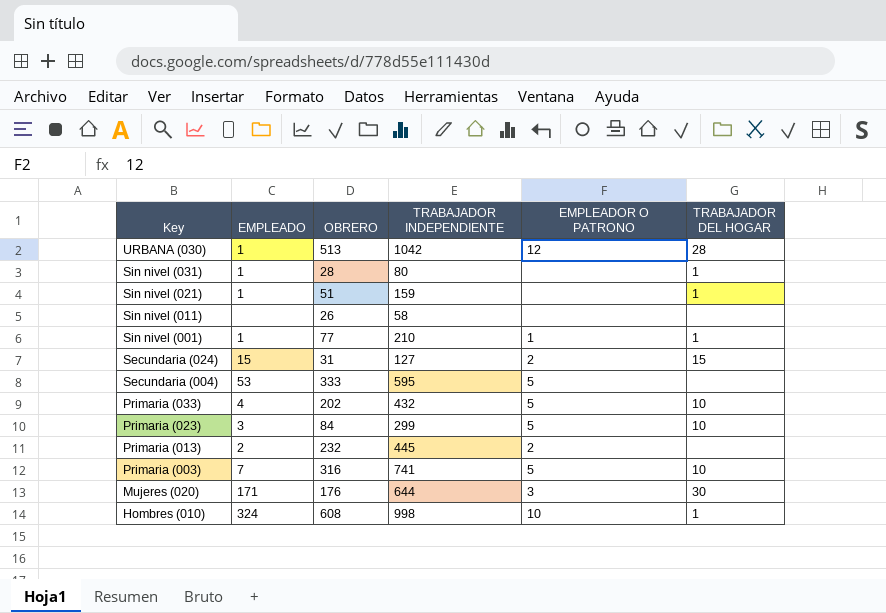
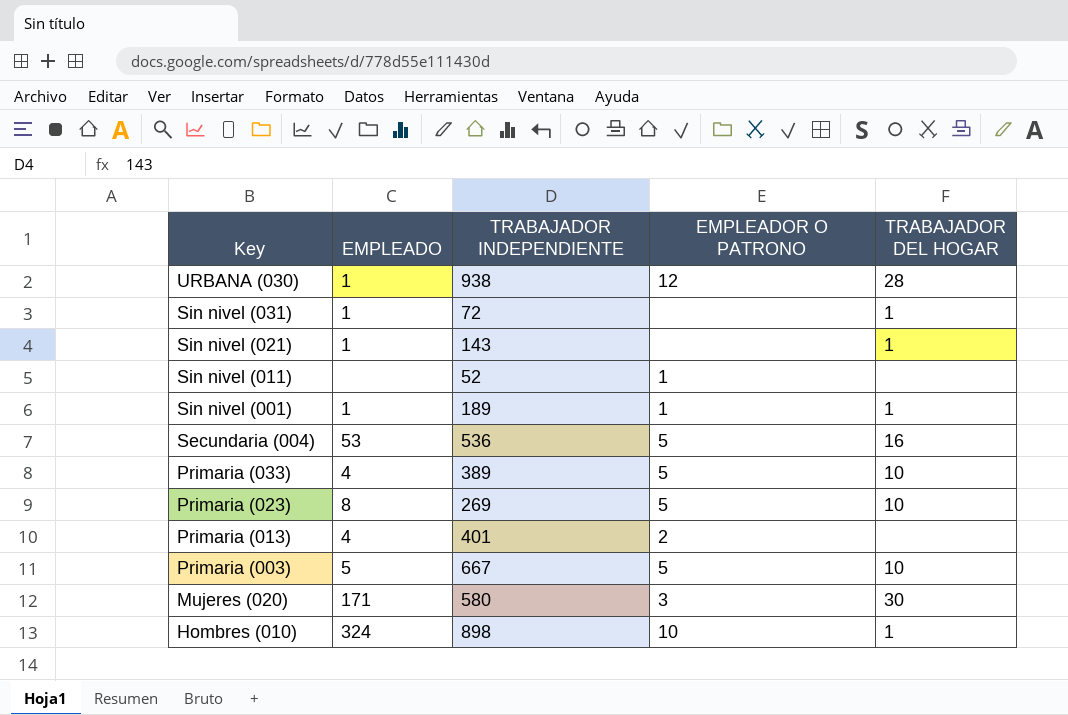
column OBRERO | position: 3 -> none
row Secundaria (024): 15 | 31 | 127 | 2 | 15 -> none
URBANA (030) | TRABAJADOR INDEPENDIENTE: 1042 -> 938
Sin nivel (031) | TRABAJADOR INDEPENDIENTE: 80 -> 72
Sin nivel (021) | TRABAJADOR INDEPENDIENTE: 159 -> 143
Sin nivel (011) | TRABAJADOR INDEPENDIENTE: 58 -> 52
Sin nivel (011) | EMPLEADOR O PATRONO: none -> 1
Sin nivel (001) | TRABAJADOR INDEPENDIENTE: 210 -> 189
Secundaria (004) | TRABAJADOR INDEPENDIENTE: 595 -> 536
Secundaria (004) | TRABAJADOR DEL HOGAR: none -> 16
Primaria (033) | TRABAJADOR INDEPENDIENTE: 432 -> 389
Primaria (023) | EMPLEADO: 3 -> 8
Primaria (023) | TRABAJADOR INDEPENDIENTE: 299 -> 269
Primaria (013) | EMPLEADO: 2 -> 4
Primaria (013) | TRABAJADOR INDEPENDIENTE: 445 -> 401
Primaria (003) | EMPLEADO: 7 -> 5
Primaria (003) | TRABAJADOR INDEPENDIENTE: 741 -> 667
Mujeres (020) | TRABAJADOR INDEPENDIENTE: 644 -> 580
Hombres (010) | TRABAJADOR INDEPENDIENTE: 998 -> 898

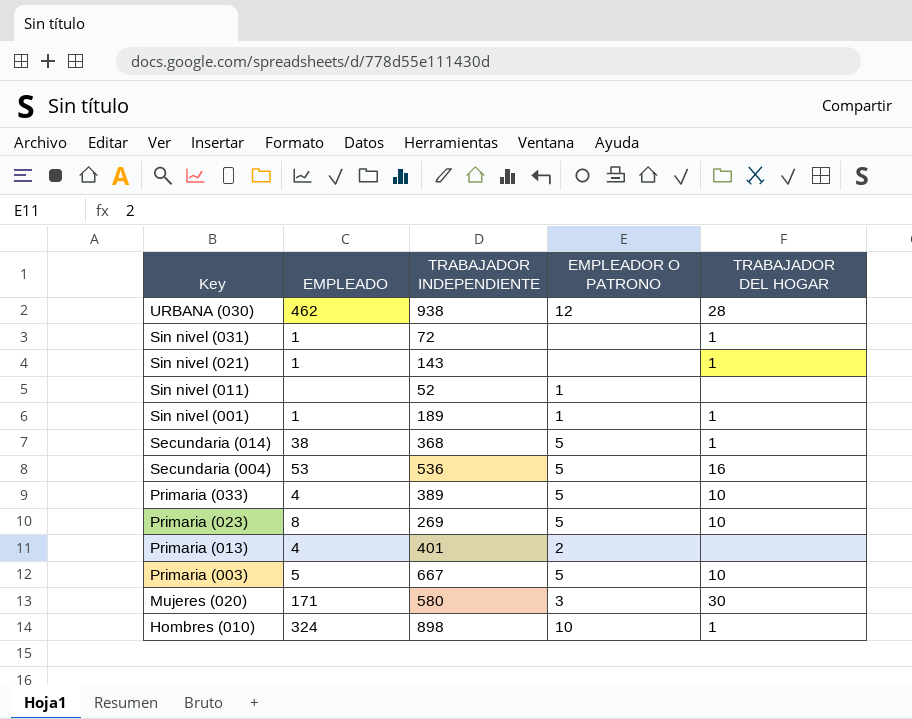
URBANA (030) | EMPLEADO: 1 -> 462
row Secundaria (014): none -> 38 | 368 | 5 | 1

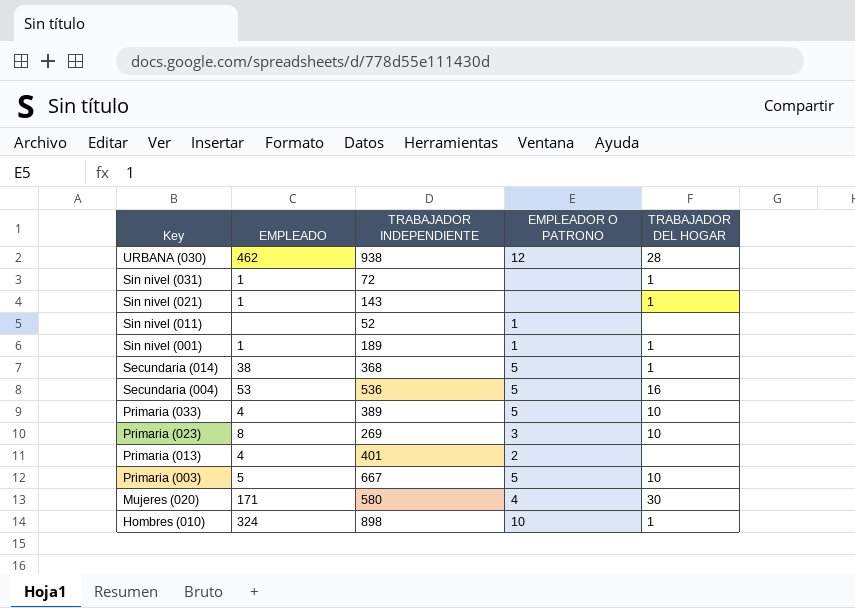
Primaria (023) | EMPLEADOR O PATRONO: 5 -> 3
Mujeres (020) | EMPLEADOR O PATRONO: 3 -> 4

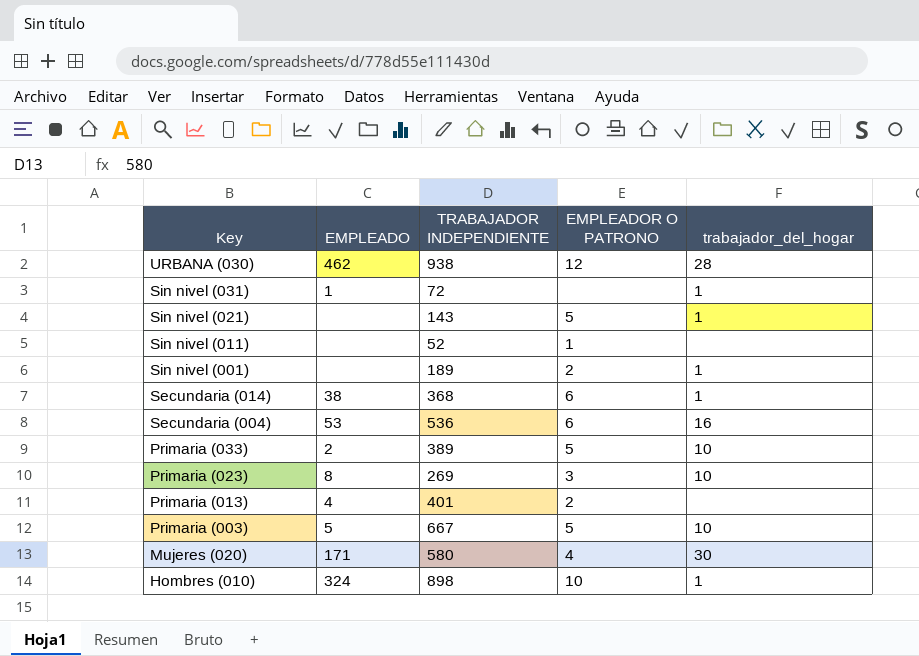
column name: TRABAJADOR DEL HOGAR -> trabajador_del_hogar
Sin nivel (021) | EMPLEADO: 1 -> none
Sin nivel (021) | EMPLEADOR O PATRONO: none -> 5
Sin nivel (001) | EMPLEADO: 1 -> none
Sin nivel (001) | EMPLEADOR O PATRONO: 1 -> 2
Secundaria (014) | EMPLEADOR O PATRONO: 5 -> 6
Secundaria (004) | EMPLEADOR O PATRONO: 5 -> 6
Primaria (033) | EMPLEADO: 4 -> 2

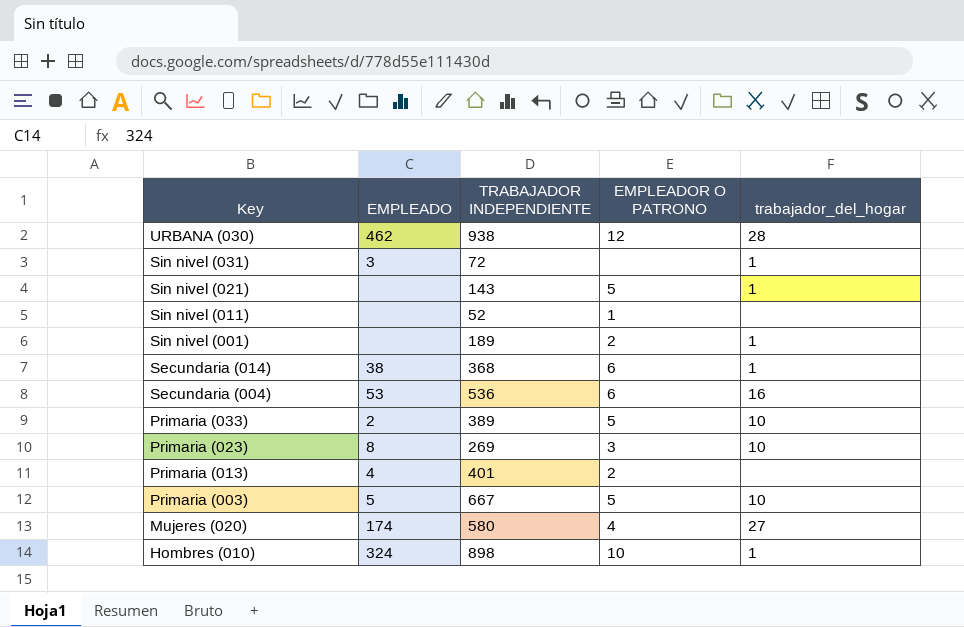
Sin nivel (031) | EMPLEADO: 1 -> 3
Mujeres (020) | EMPLEADO: 171 -> 174
Mujeres (020) | trabajador_del_hogar: 30 -> 27

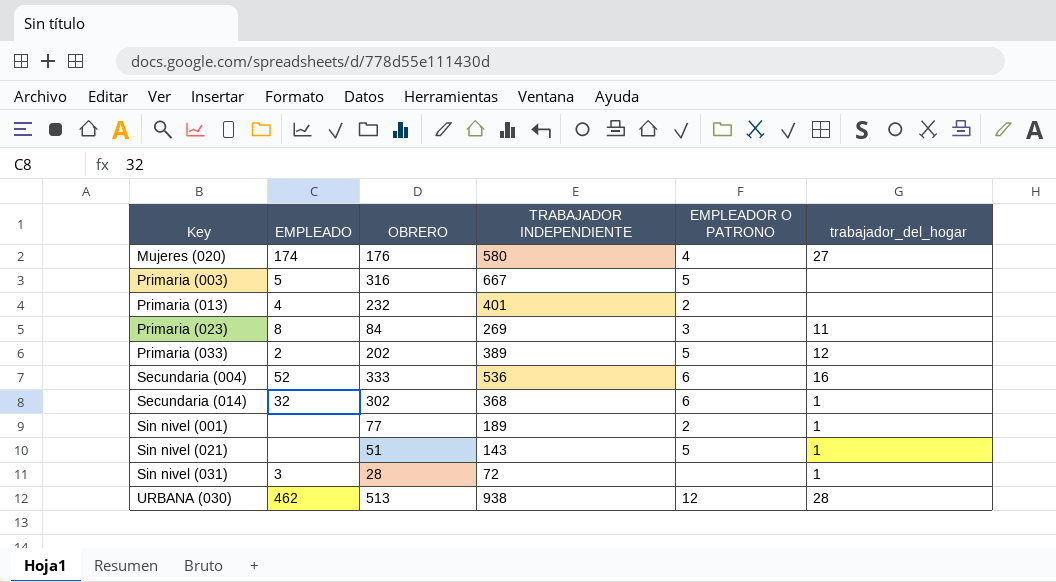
row order: Key descending -> Key ascending
column OBRERO | position: none -> 3
row Sin nivel (011): none | 52 | 1 | none -> none
row Hombres (010): 324 | 898 | 10 | 1 -> none
Primaria (003) | trabajador_del_hogar: 10 -> none
Primaria (023) | trabajador_del_hogar: 10 -> 11
Primaria (033) | trabajador_del_hogar: 10 -> 12
Secundaria (004) | EMPLEADO: 53 -> 52
Secundaria (014) | EMPLEADO: 38 -> 32

